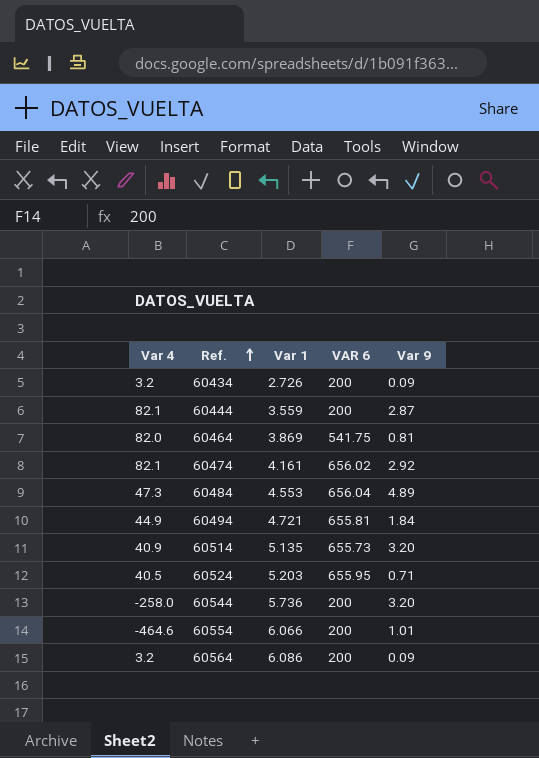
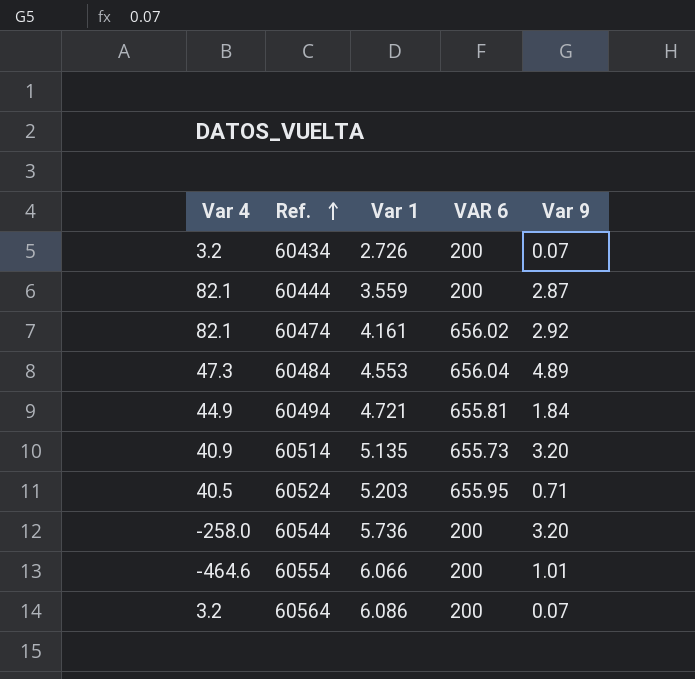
row 60464: 82.0 | 3.869 | 541.75 | 0.81 -> none
60434 | Var 9: 0.09 -> 0.07
60564 | Var 9: 0.09 -> 0.07

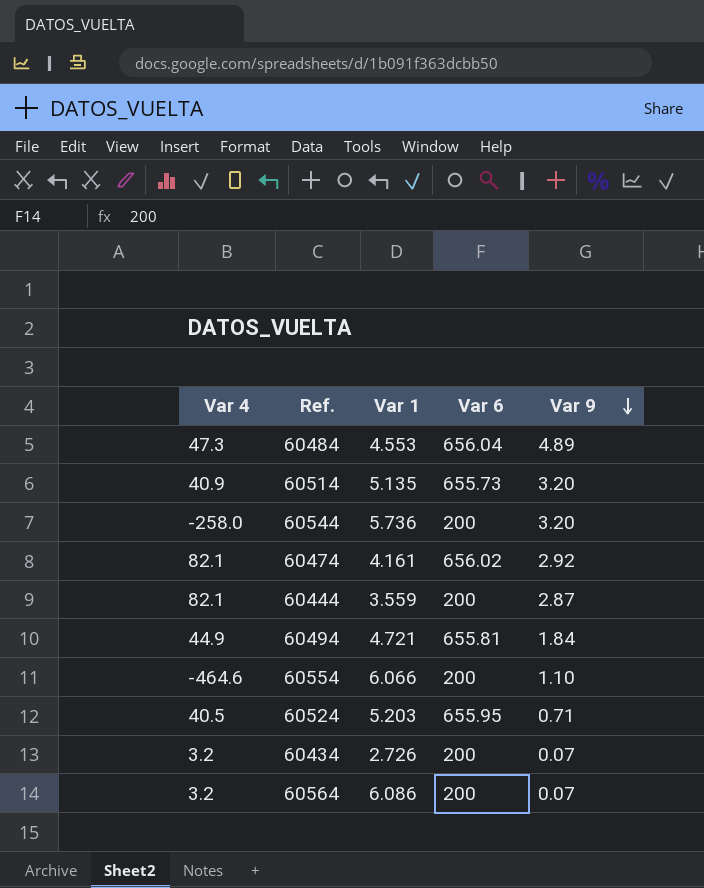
row order: Ref. ascending -> Var 9 descending
column name: VAR 6 -> Var 6
60554 | Var 9: 1.01 -> 1.10

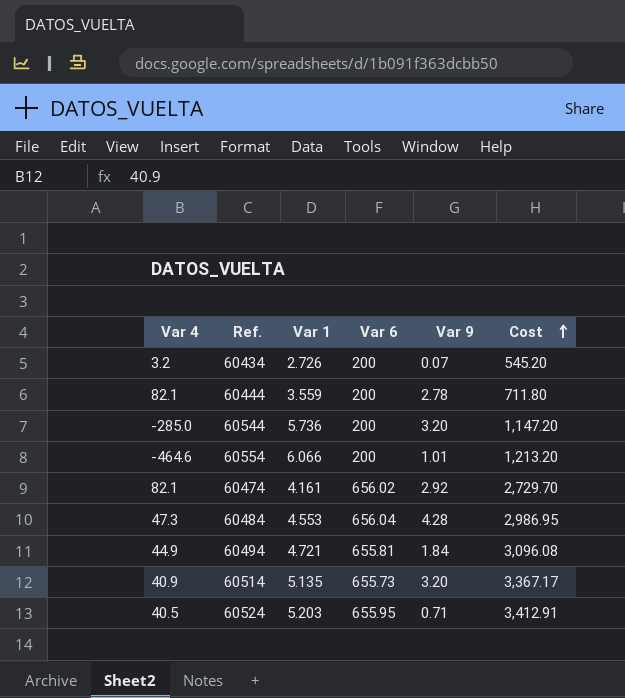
row order: Var 9 descending -> Cost ascending
column Cost | formula: none -> [Var 1] * [Var 6]
row 60564: 3.2 | 6.086 | 200 | 0.07 -> none
60444 | Var 9: 2.87 -> 2.78
60544 | Var 4: -258.0 -> -285.0
60554 | Var 9: 1.10 -> 1.01
60484 | Var 9: 4.89 -> 4.28

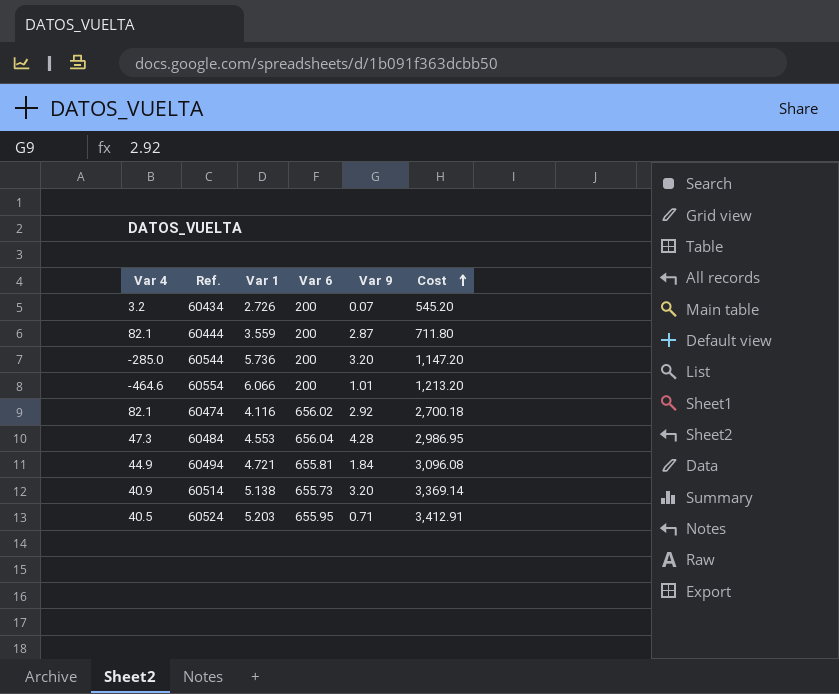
60444 | Var 9: 2.78 -> 2.87
60474 | Var 1: 4.161 -> 4.116
60474 | Cost: 2,729.70 -> 2,700.18
60514 | Var 1: 5.135 -> 5.138
60514 | Cost: 3,367.17 -> 3,369.14

